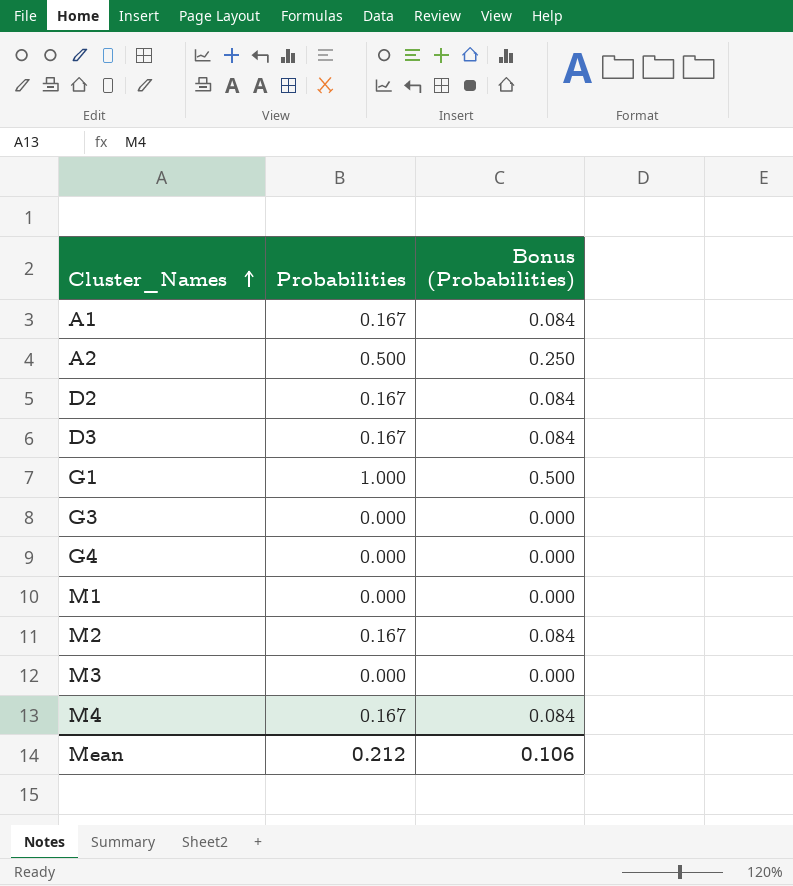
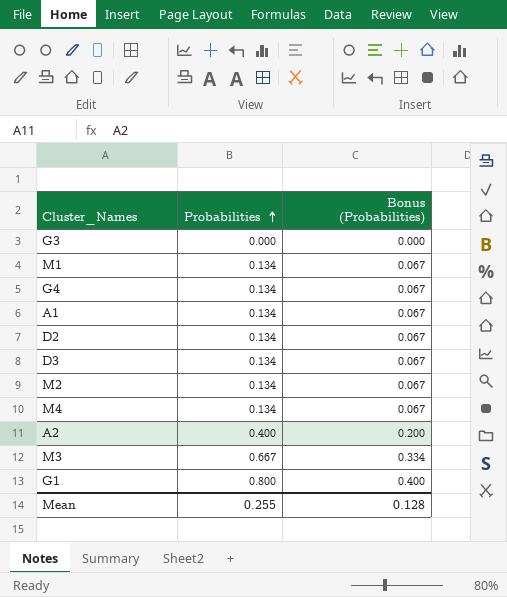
row order: Cluster_Names ascending -> Probabilities ascending
M1 | Probabilities: 0.000 -> 0.134
M1 | Bonus (Probabilities): 0.000 -> 0.067
G4 | Probabilities: 0.000 -> 0.134
G4 | Bonus (Probabilities): 0.000 -> 0.067
A1 | Probabilities: 0.167 -> 0.134
A1 | Bonus (Probabilities): 0.084 -> 0.067
D2 | Probabilities: 0.167 -> 0.134
D2 | Bonus (Probabilities): 0.084 -> 0.067
D3 | Probabilities: 0.167 -> 0.134
D3 | Bonus (Probabilities): 0.084 -> 0.067
M2 | Probabilities: 0.167 -> 0.134
M2 | Bonus (Probabilities): 0.084 -> 0.067
M4 | Probabilities: 0.167 -> 0.134
M4 | Bonus (Probabilities): 0.084 -> 0.067
A2 | Probabilities: 0.500 -> 0.400
A2 | Bonus (Probabilities): 0.250 -> 0.200
M3 | Probabilities: 0.000 -> 0.667
M3 | Bonus (Probabilities): 0.000 -> 0.334
G1 | Probabilities: 1.000 -> 0.800
G1 | Bonus (Probabilities): 0.500 -> 0.400
Mean | Probabilities: 0.212 -> 0.255
Mean | Bonus (Probabilities): 0.106 -> 0.128

